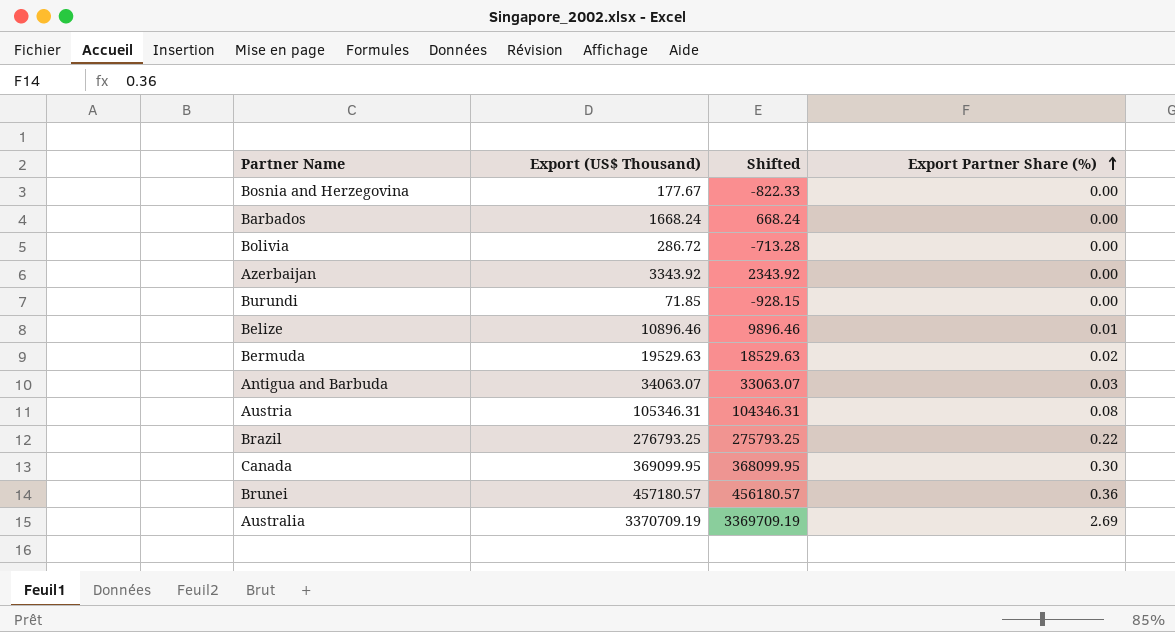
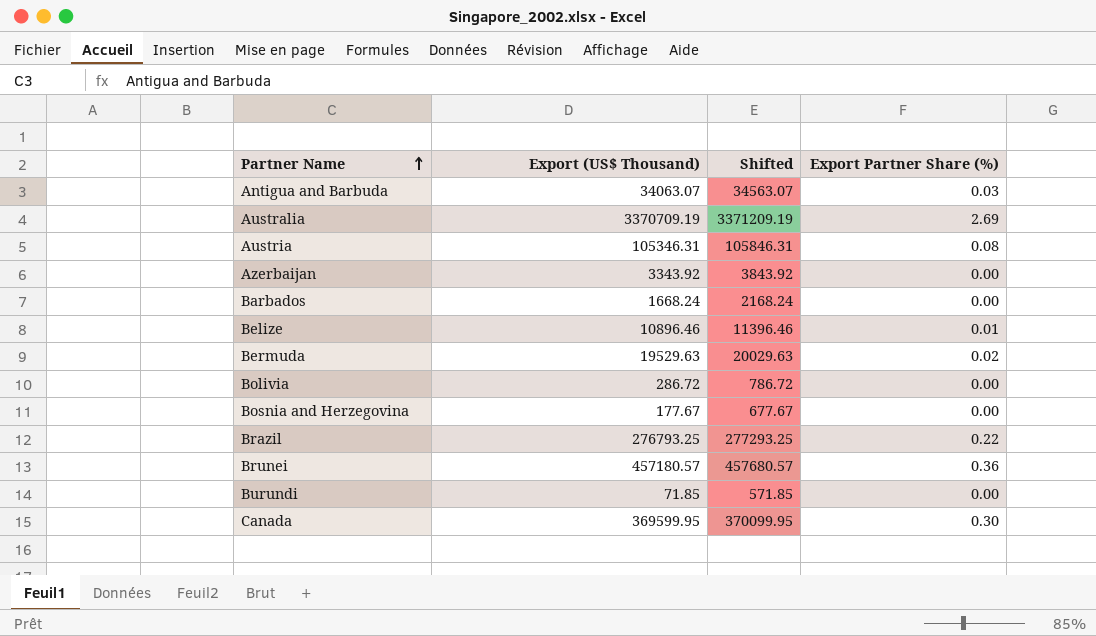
row order: Export Partner Share (%) ascending -> Partner Name ascending
column Shifted | formula: [Export (US$ Thousand)] - 1000 -> [Export (US$ Thousand)] + 500
Canada | Export (US$ Thousand): 369099.95 -> 369599.95

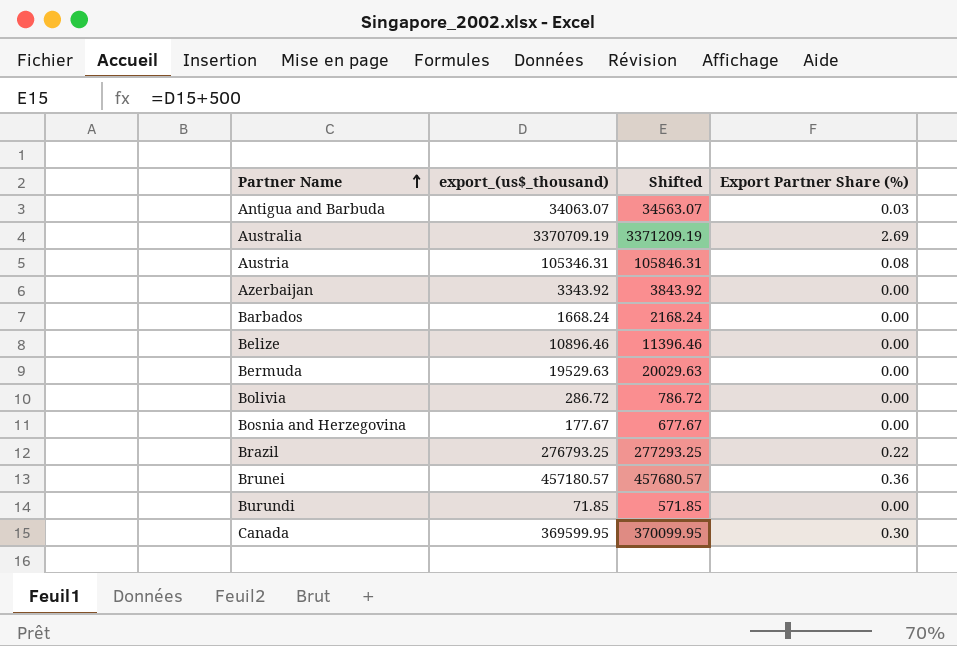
column name: Export (US$ Thousand) -> export_(us$_thousand)
Belize | Export Partner Share (%): 0.01 -> 0.00
Bermuda | Export Partner Share (%): 0.02 -> 0.00

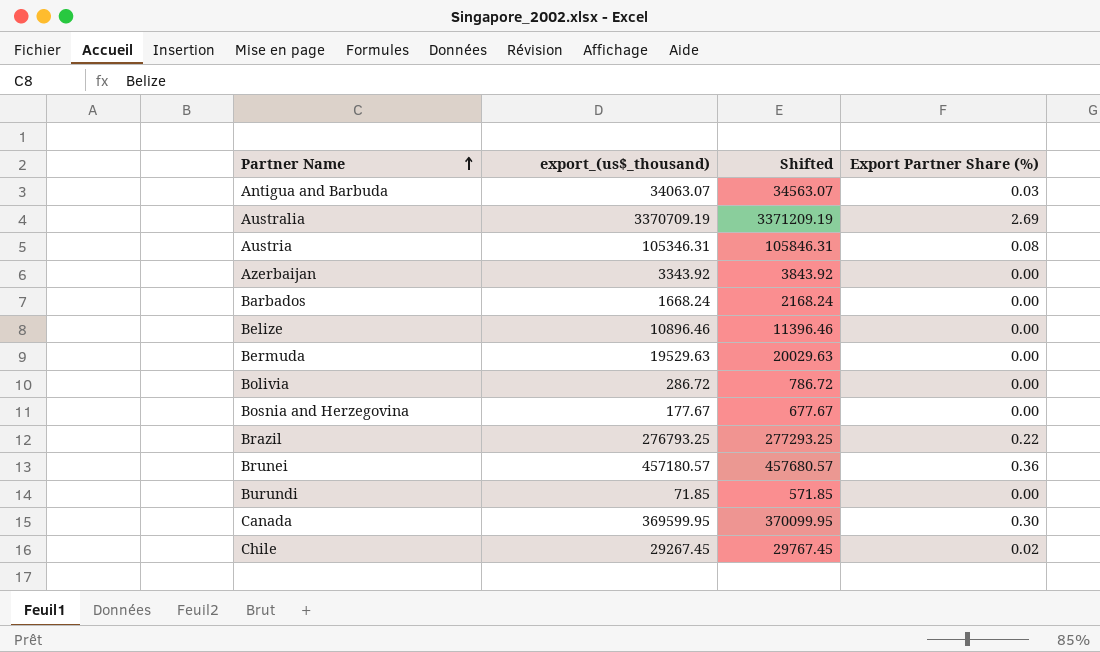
row Chile: none -> 29267.45 | 29767.45 | 0.02

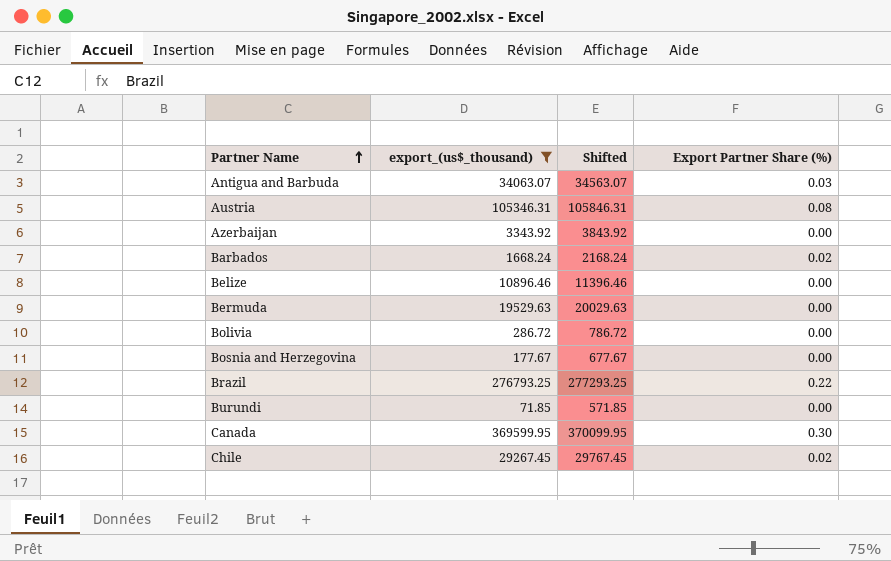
filter: none -> export_(us$_thousand) <= 369599.95
Barbados | Export Partner Share (%): 0.00 -> 0.02

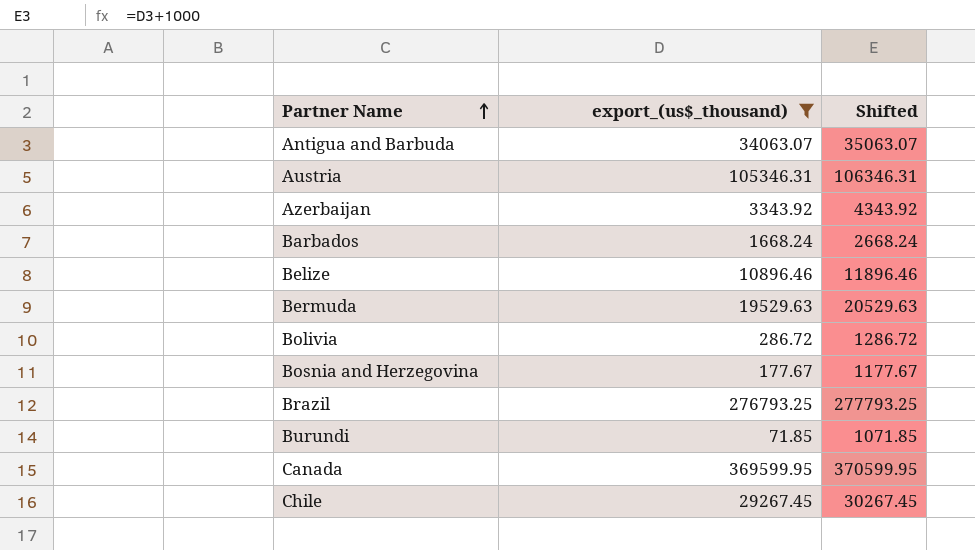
column Export Partner Share (%) | position: 4 -> none
column Shifted | formula: [export_(us$_thousand)] + 500 -> [export_(us$_thousand)] + 1000

